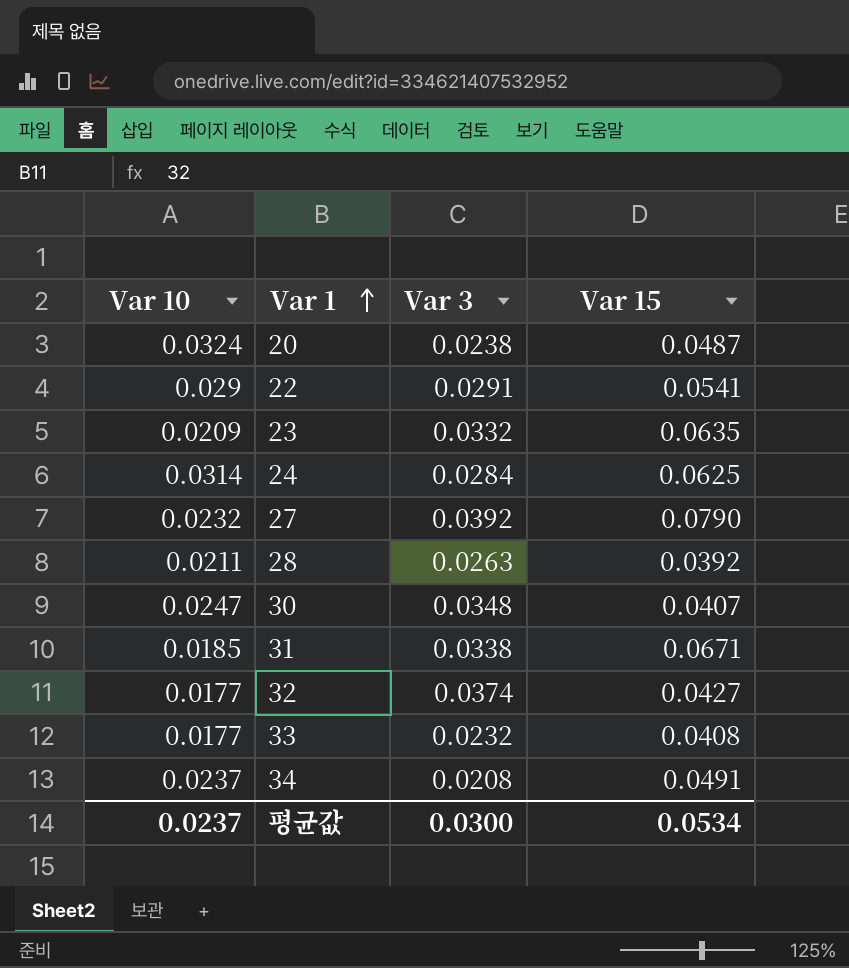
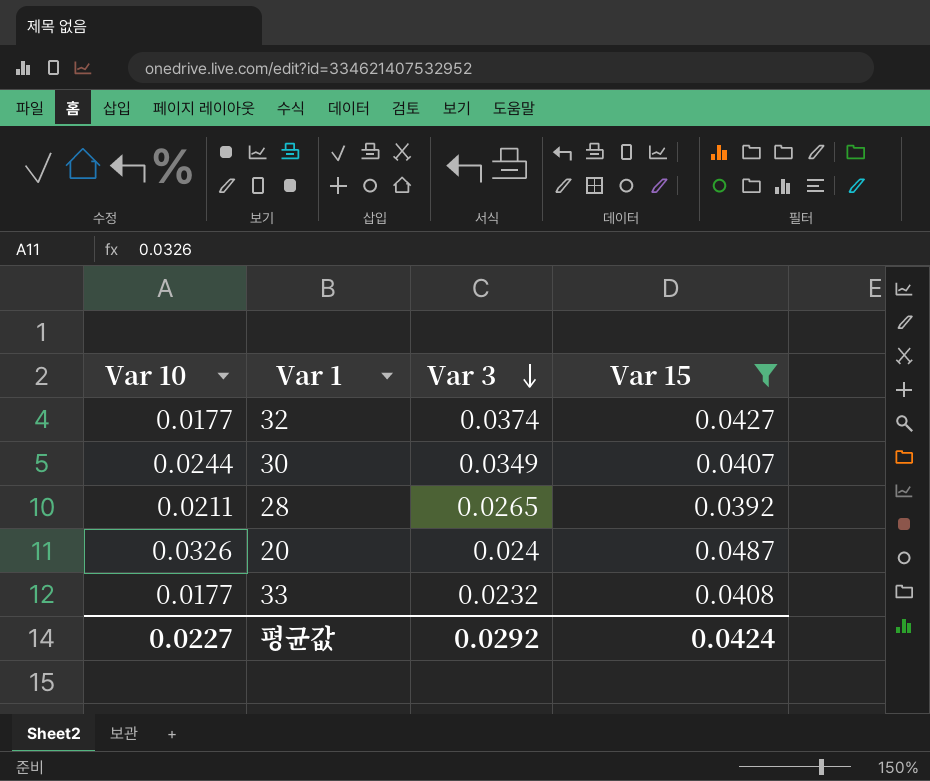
filter: none -> Var 15 <= 0.0487
row order: Var 1 ascending -> Var 3 descending
30 | Var 10: 0.0247 -> 0.0244
30 | Var 3: 0.0348 -> 0.0349
28 | Var 3: 0.0263 -> 0.0265
20 | Var 10: 0.0324 -> 0.0326
20 | Var 3: 0.0238 -> 0.024
평균값 | Var 10: 0.0237 -> 0.0227
평균값 | Var 3: 0.0300 -> 0.0292
평균값 | Var 15: 0.0534 -> 0.0424

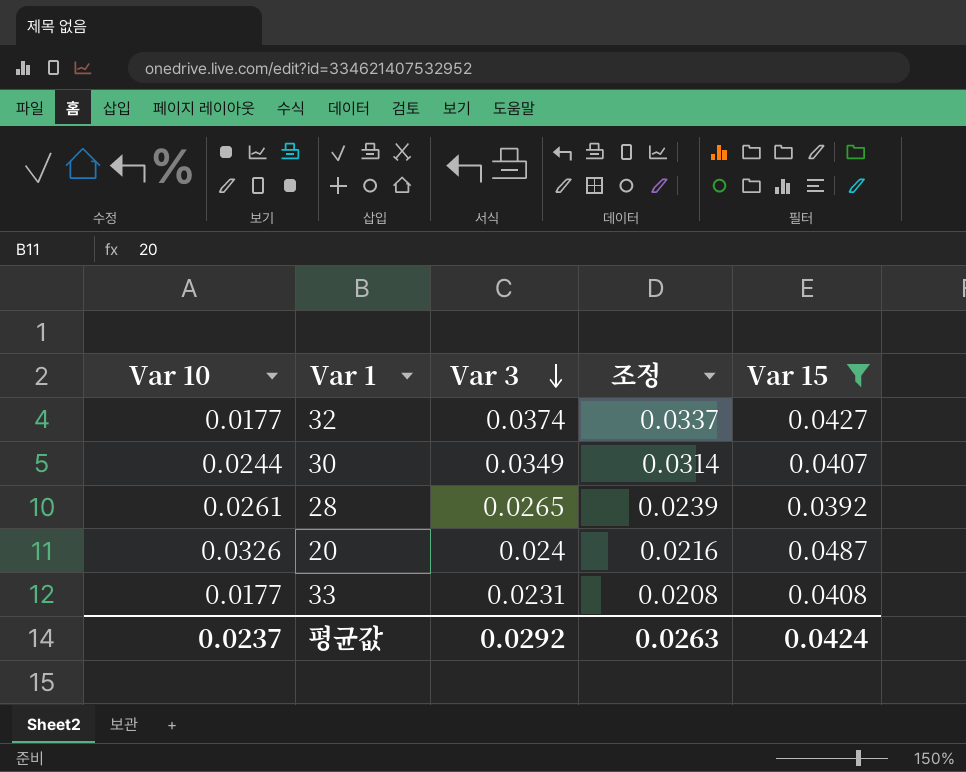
column 조정 | formula: none -> [Var 3] * 0.9
28 | Var 10: 0.0211 -> 0.0261
33 | Var 3: 0.0232 -> 0.0231
평균값 | Var 10: 0.0227 -> 0.0237

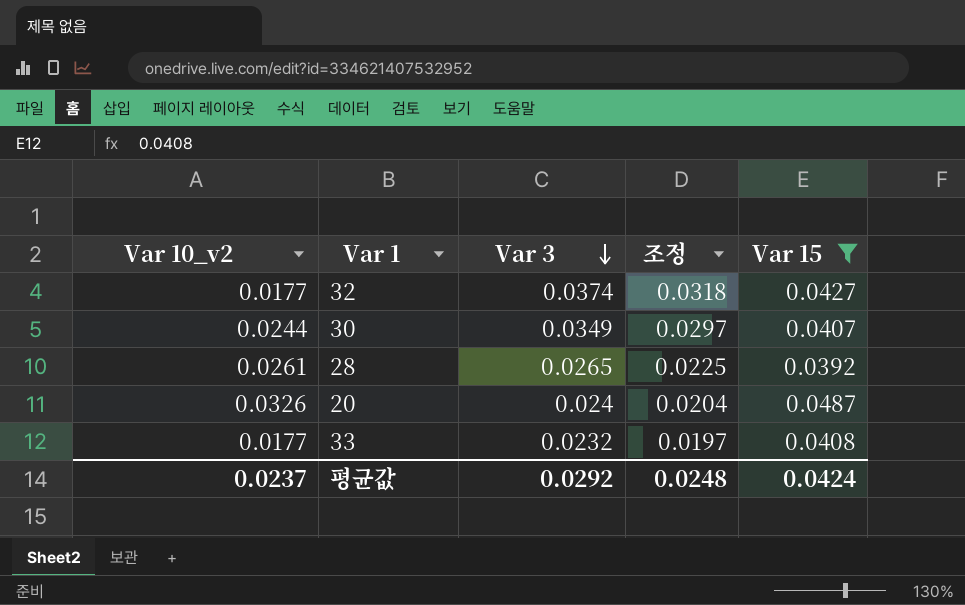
column name: Var 10 -> Var 10_v2
column 조정 | formula: [Var 3] * 0.9 -> [Var 3] * 0.85
33 | Var 3: 0.0231 -> 0.0232
평균값 | 조정: 0.0263 -> 0.0248

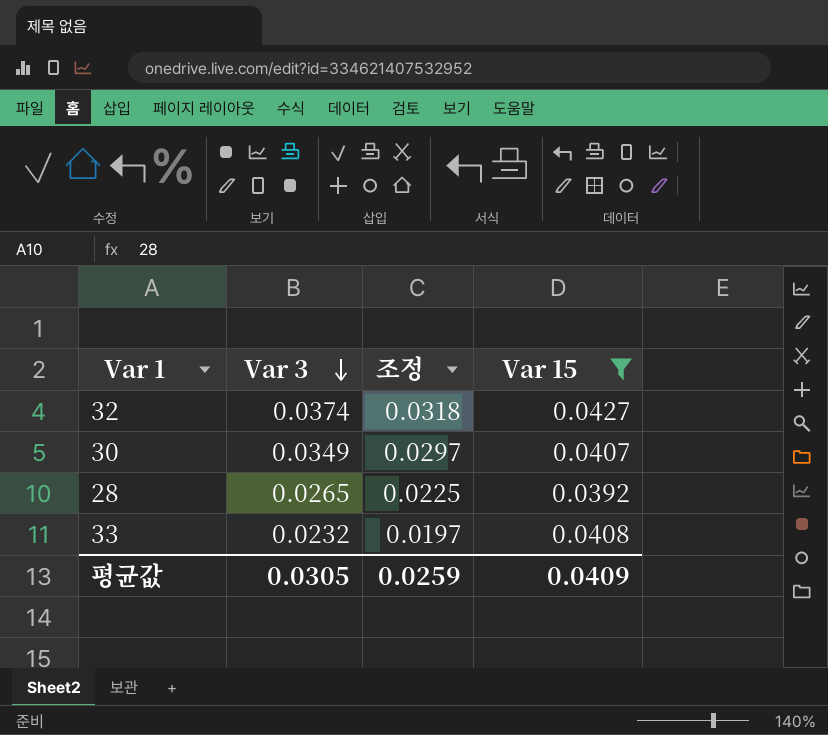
column Var 10_v2 | position: 1 -> none
row 20: 0.0326 | 0.024 | 0.0204 | 0.0487 -> none
평균값 | Var 3: 0.0292 -> 0.0305
평균값 | 조정: 0.0248 -> 0.0259
평균값 | Var 15: 0.0424 -> 0.0409

